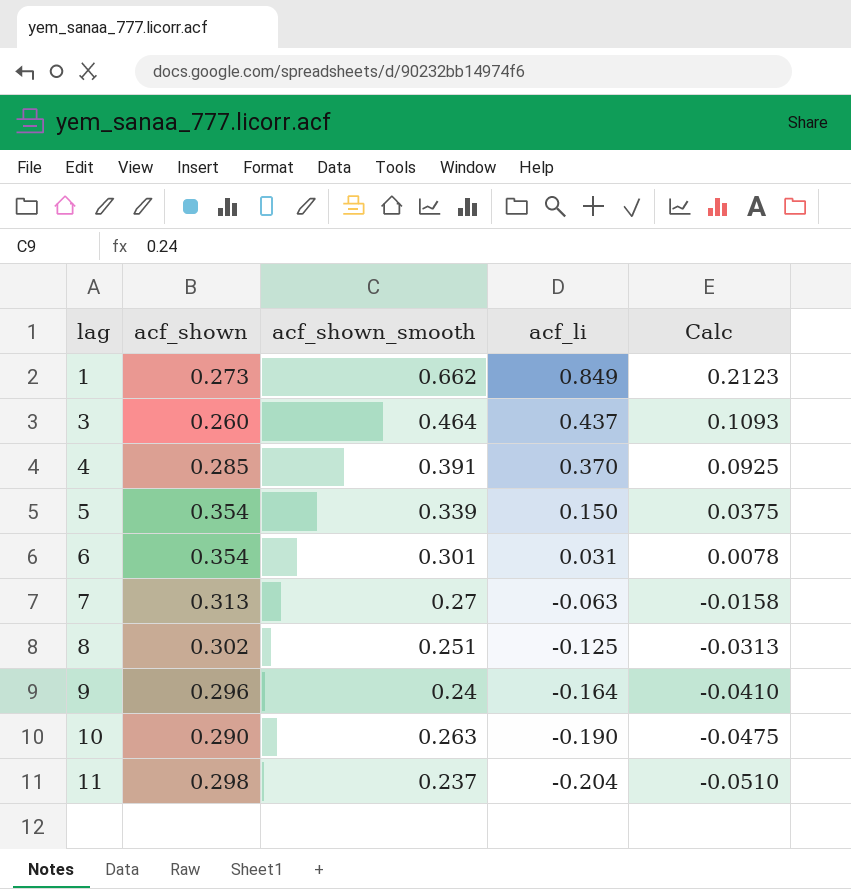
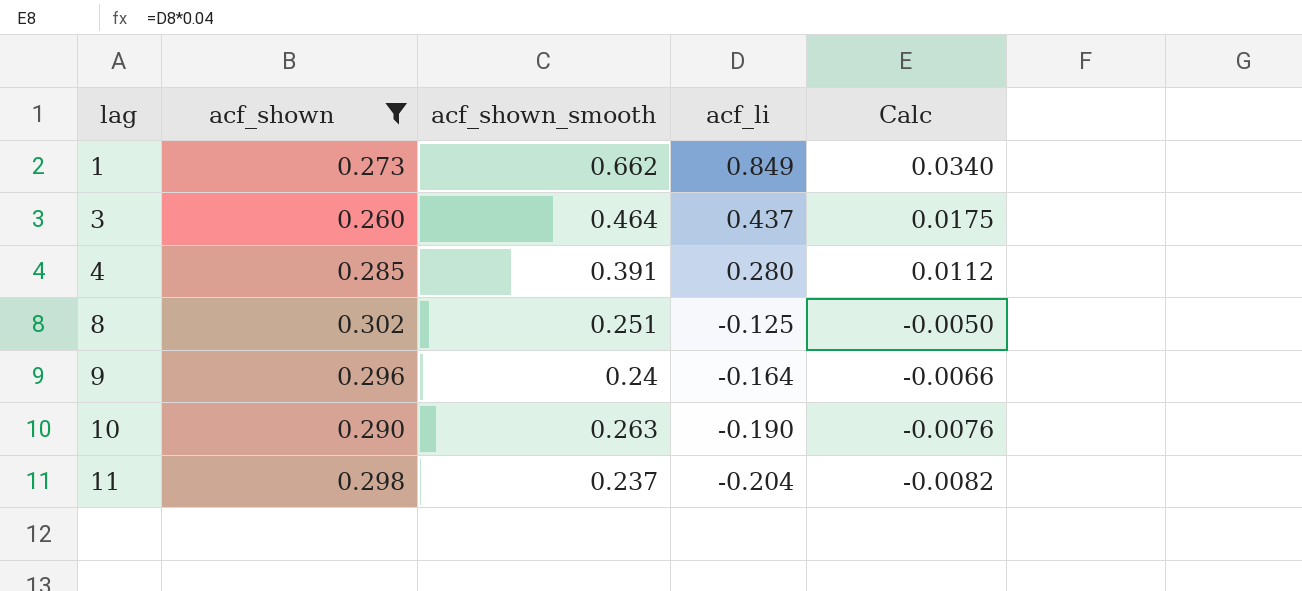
filter: none -> acf_shown <= 0.302
column Calc | formula: [acf_li] * 0.25 -> [acf_li] * 0.04
4 | acf_li: 0.370 -> 0.280

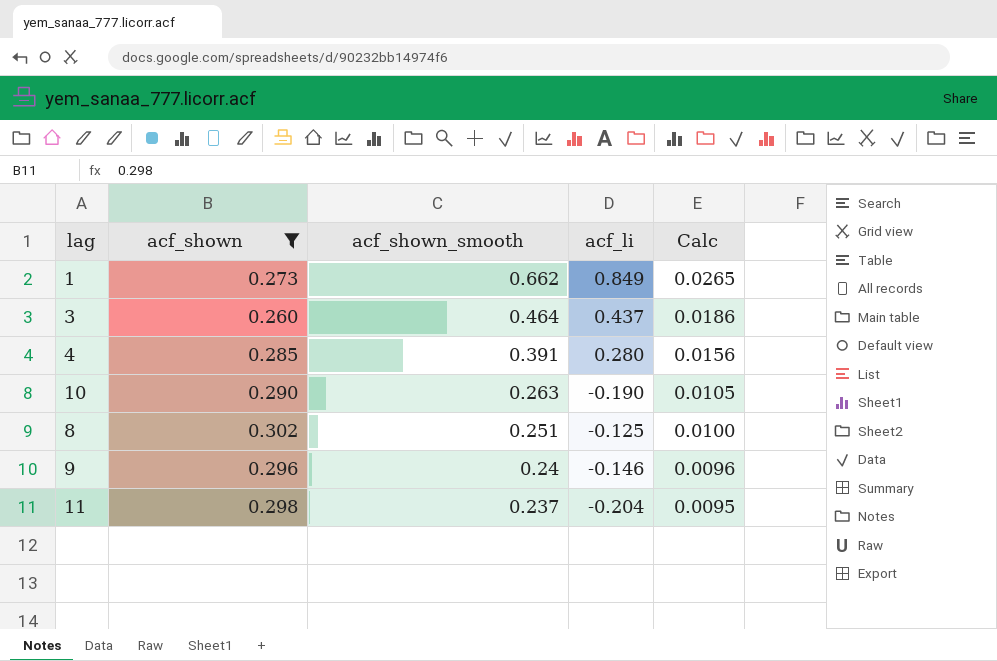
row order: lag ascending -> acf_shown_smooth descending
column Calc | formula: [acf_li] * 0.04 -> [acf_shown_smooth] * 0.04
9 | acf_li: -0.164 -> -0.146

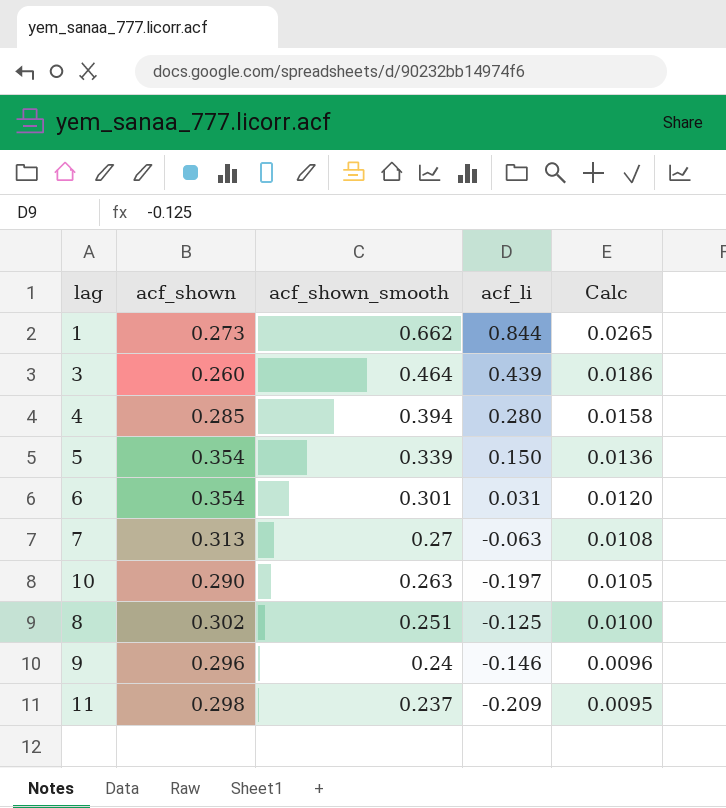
filter: acf_shown <= 0.302 -> none
1 | acf_li: 0.849 -> 0.844
3 | acf_li: 0.437 -> 0.439
4 | acf_shown_smooth: 0.391 -> 0.394
4 | Calc: 0.0156 -> 0.0158
10 | acf_li: -0.190 -> -0.197
11 | acf_li: -0.204 -> -0.209

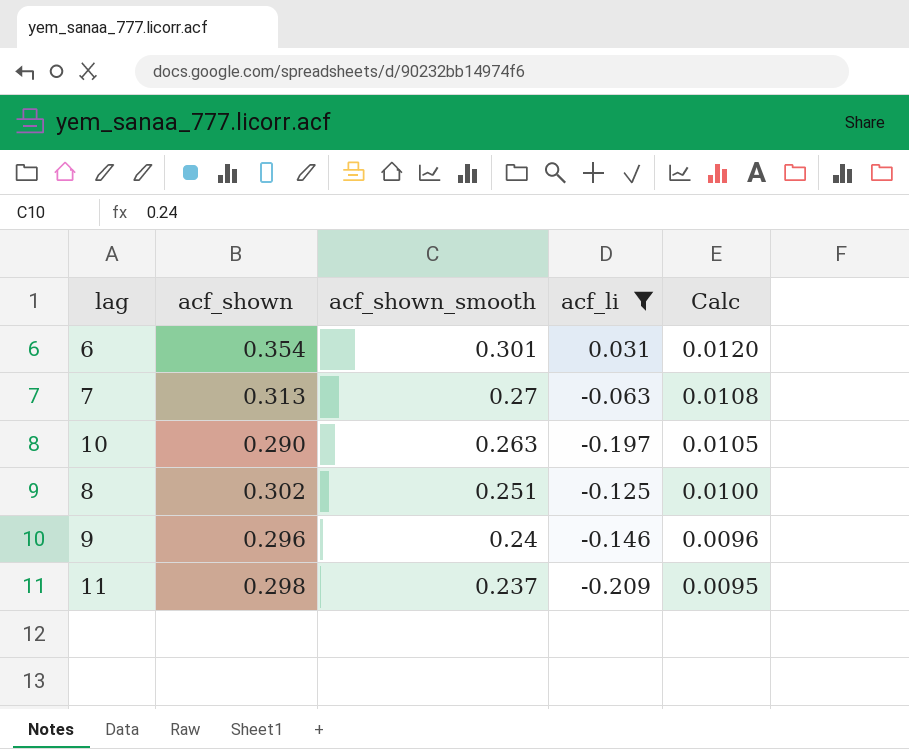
filter: none -> acf_li <= 0.031

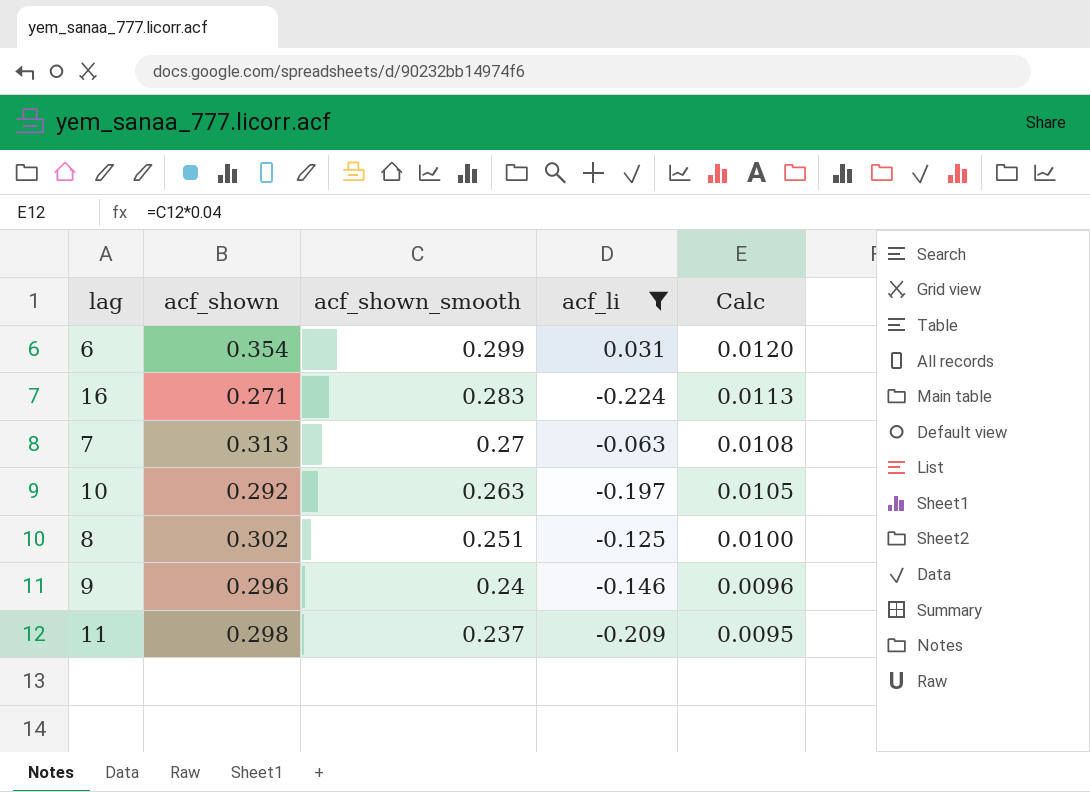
6 | acf_shown_smooth: 0.301 -> 0.299
row 16: none -> 0.271 | 0.283 | -0.224 | 0.0113
10 | acf_shown: 0.290 -> 0.292

